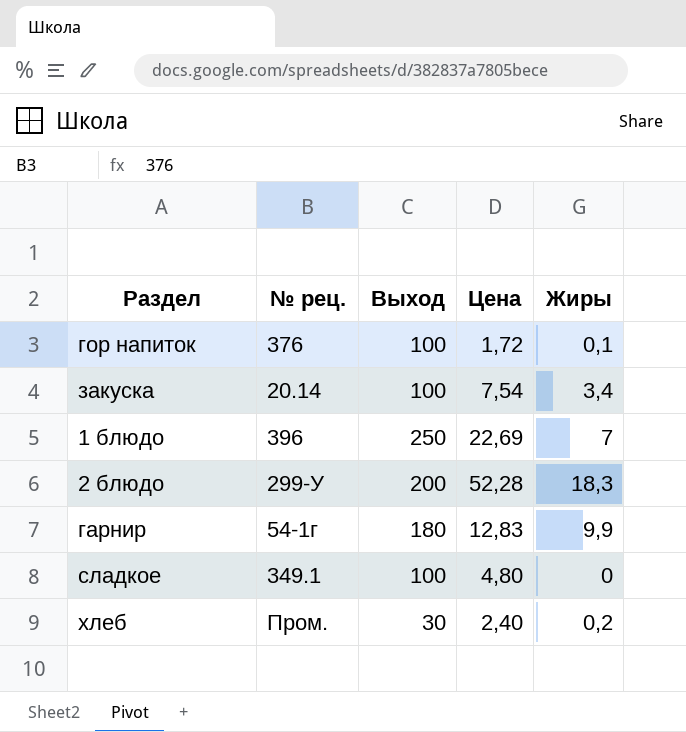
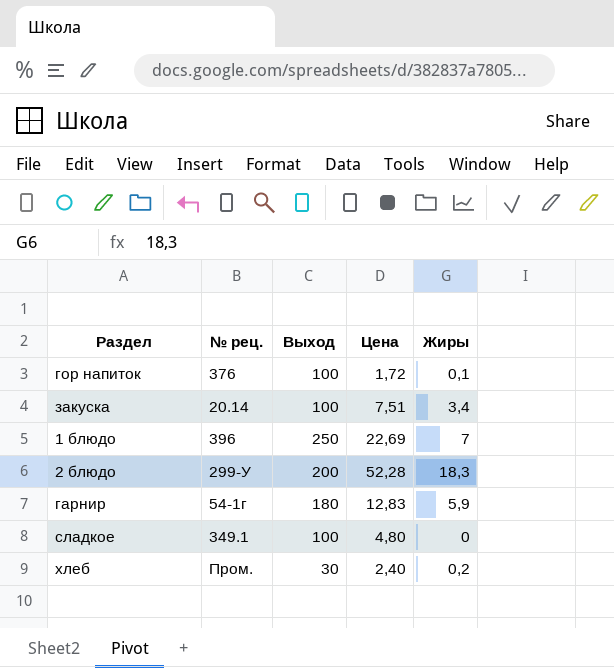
закуска | Цена: 7,54 -> 7,51
гарнир | Жиры: 9,9 -> 5,9

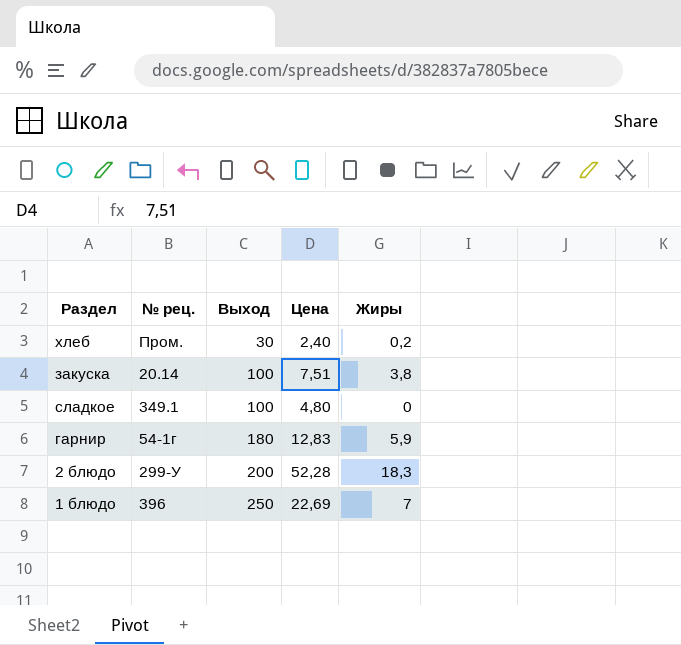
row order: none -> Выход ascending
row гор напиток: 376 | 100 | 1,72 | 0,1 -> none
закуска | Жиры: 3,4 -> 3,8

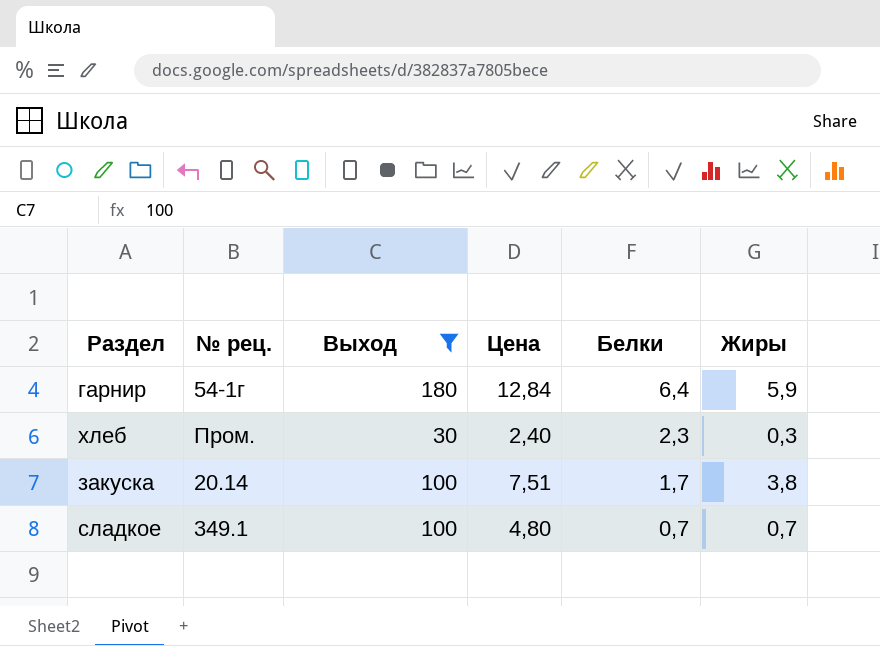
filter: none -> Выход <= 180
row order: Выход ascending -> Белки descending
column Белки | position: none -> 5
гарнир | Цена: 12,83 -> 12,84
хлеб | Жиры: 0,2 -> 0,3
сладкое | Жиры: 0 -> 0,7

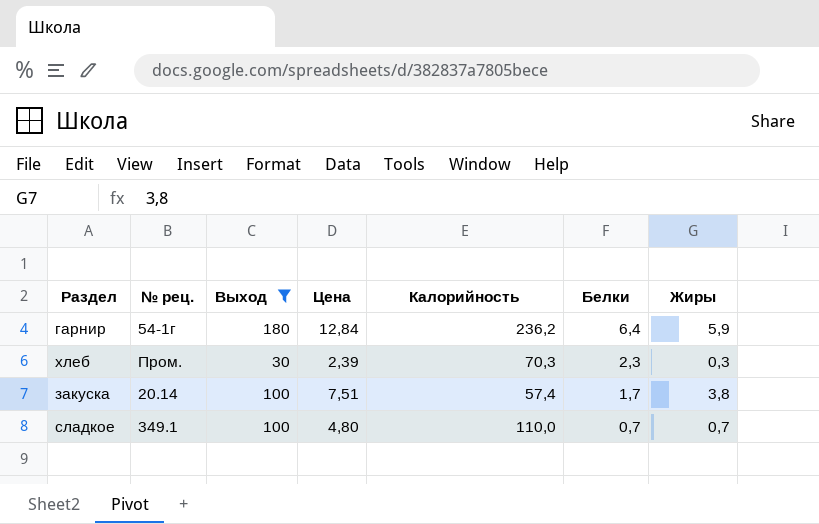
column Калорийность | position: none -> 5
хлеб | Цена: 2,40 -> 2,39

